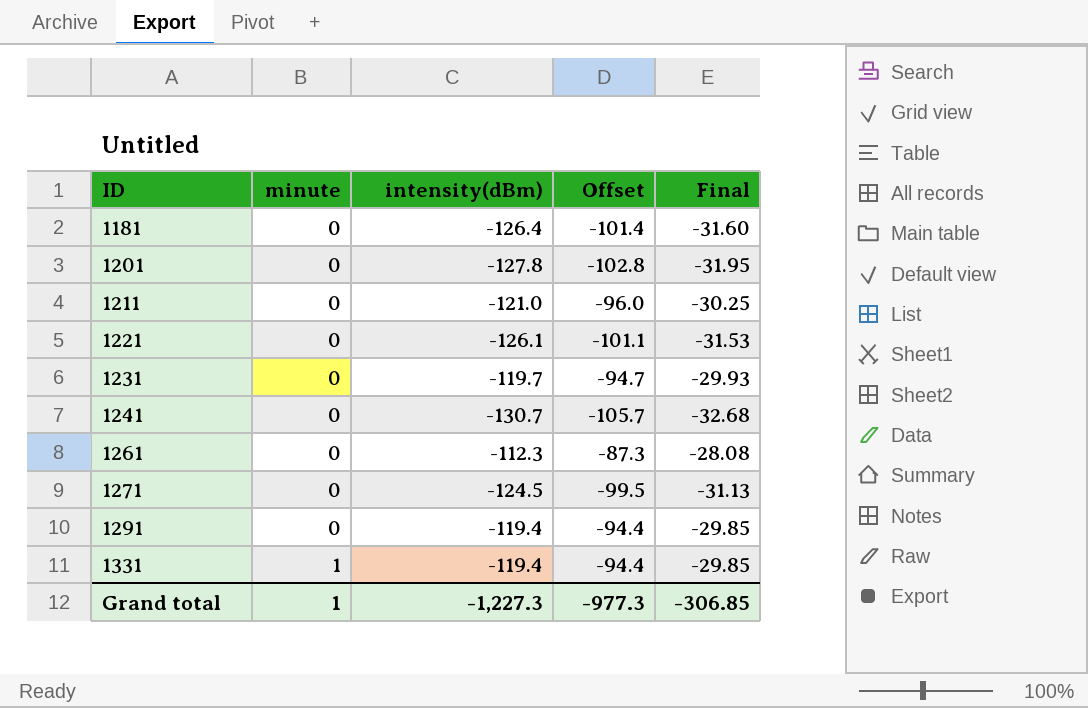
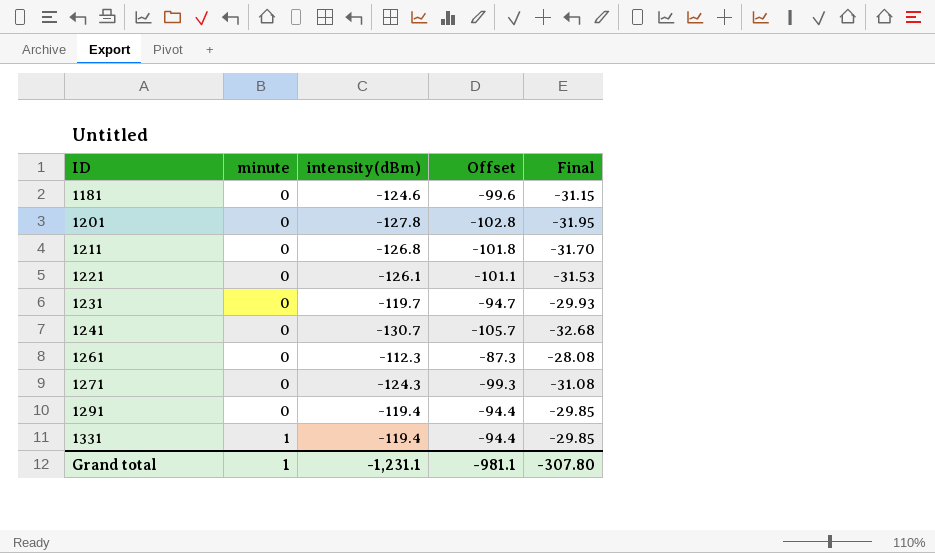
1181 | intensity(dBm): -126.4 -> -124.6
1181 | Offset: -101.4 -> -99.6
1181 | Final: -31.60 -> -31.15
1211 | intensity(dBm): -121.0 -> -126.8
1211 | Offset: -96.0 -> -101.8
1211 | Final: -30.25 -> -31.70
1271 | intensity(dBm): -124.5 -> -124.3
1271 | Offset: -99.5 -> -99.3
1271 | Final: -31.13 -> -31.08
Grand total | intensity(dBm): -1,227.3 -> -1,231.1
Grand total | Offset: -977.3 -> -981.1
Grand total | Final: -306.85 -> -307.80

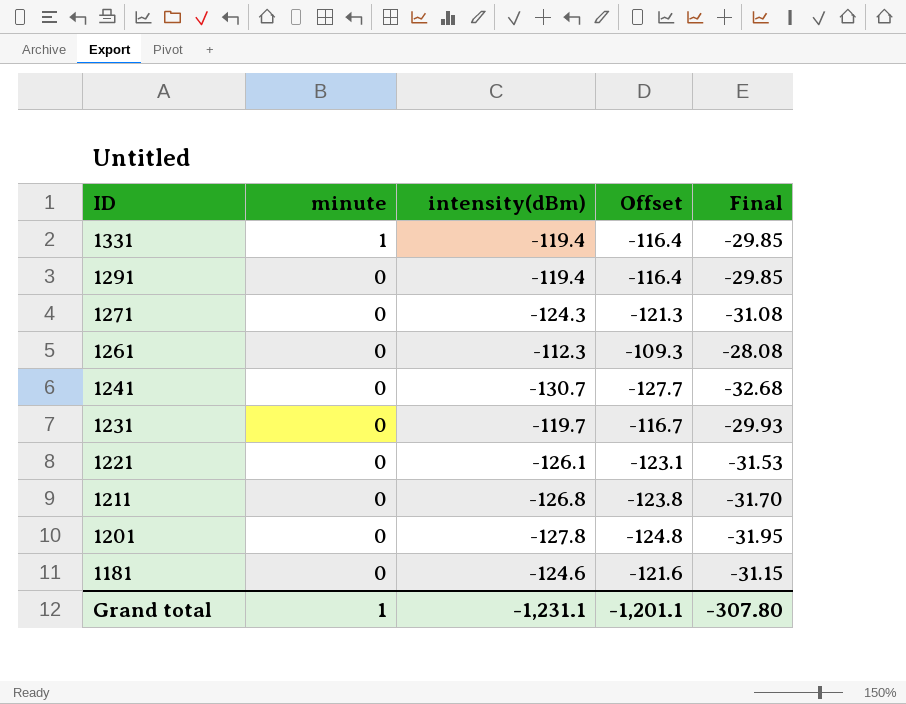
row order: ID ascending -> ID descending
column Offset | formula: [intensity(dBm)] + 25 -> [intensity(dBm)] + 3
Grand total | Offset: -981.1 -> -1,201.1

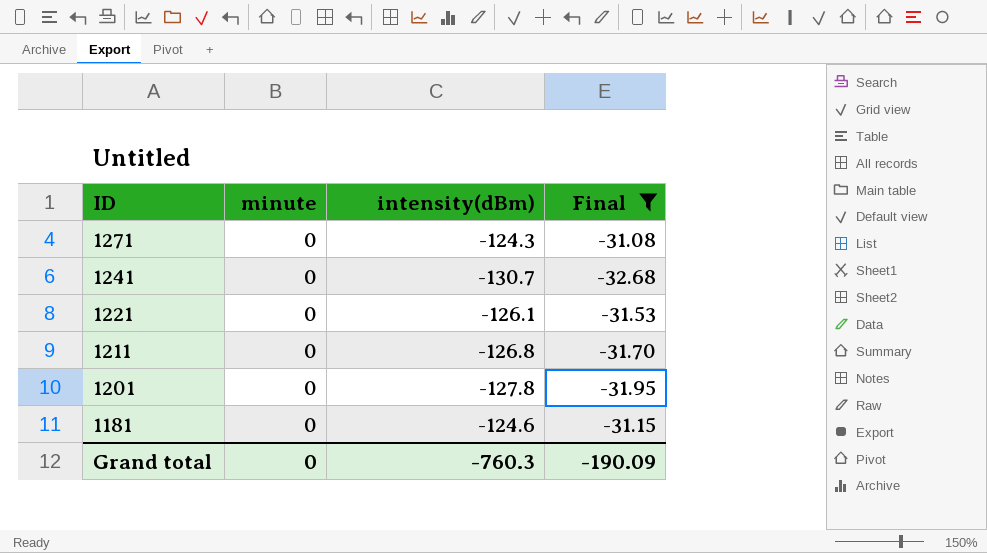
filter: none -> Final <= -31.08
column Offset | formula: [intensity(dBm)] + 3 -> none
Grand total | minute: 1 -> 0
Grand total | intensity(dBm): -1,231.1 -> -760.3
Grand total | Final: -307.80 -> -190.09

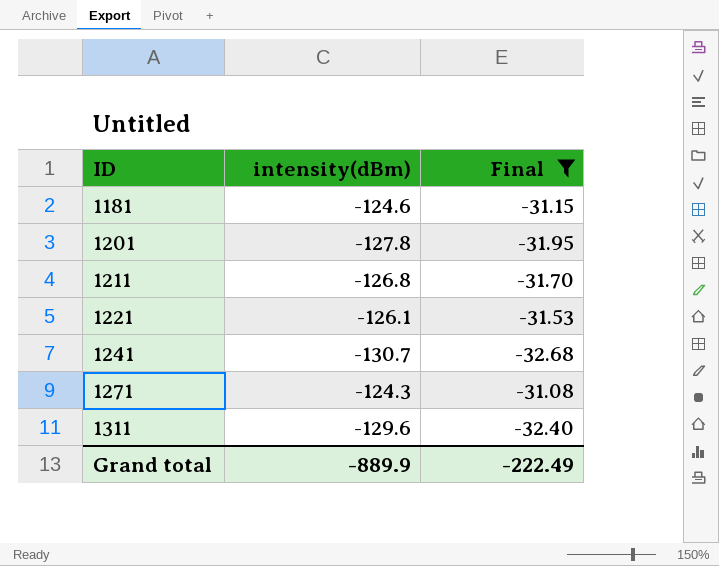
row order: ID descending -> ID ascending
column minute | position: 2 -> none
row 1311: none -> -129.6 | -32.40
Grand total | intensity(dBm): -760.3 -> -889.9
Grand total | Final: -190.09 -> -222.49

